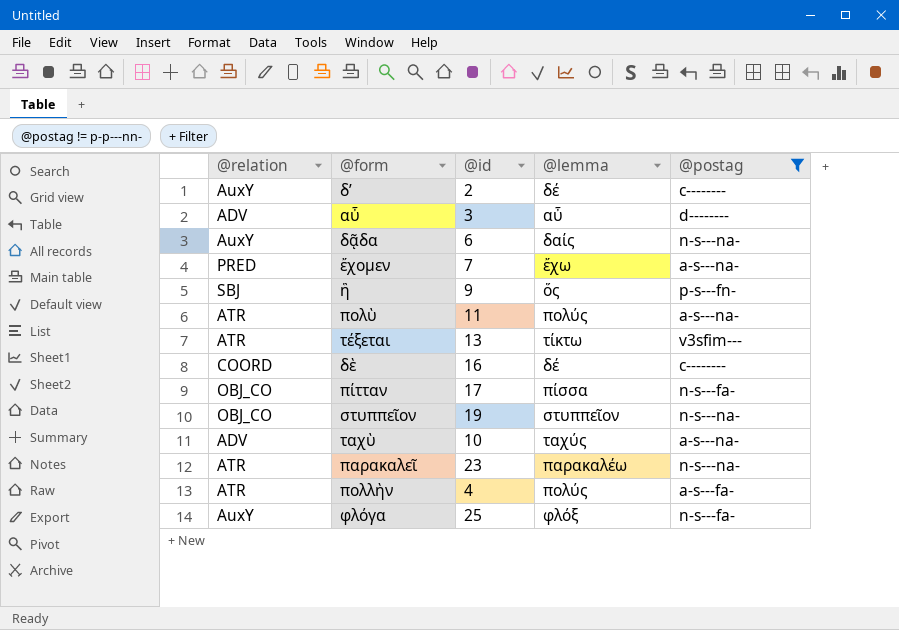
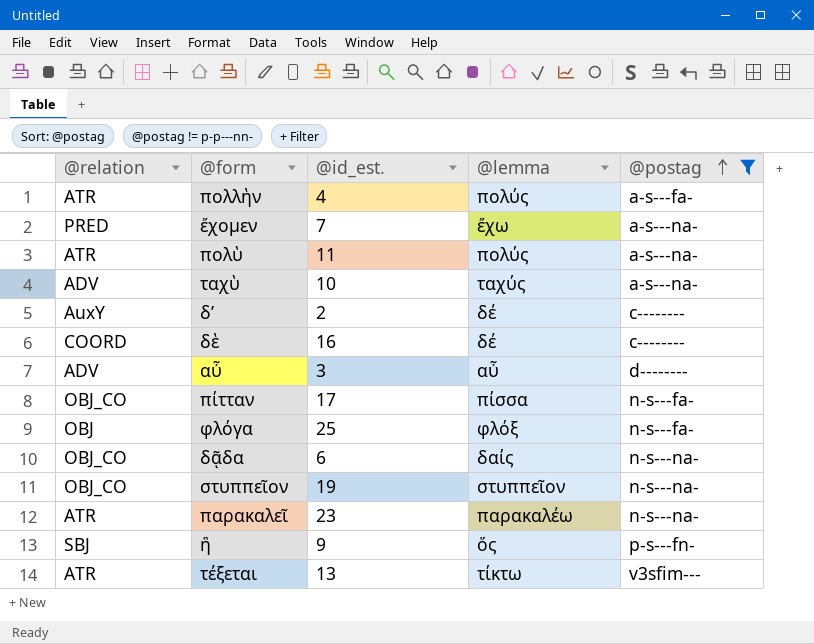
row order: none -> @postag ascending
column name: @id -> @id_est.
φλόγα | @relation: AuxY -> OBJ
δᾷδα | @relation: AuxY -> OBJ_CO

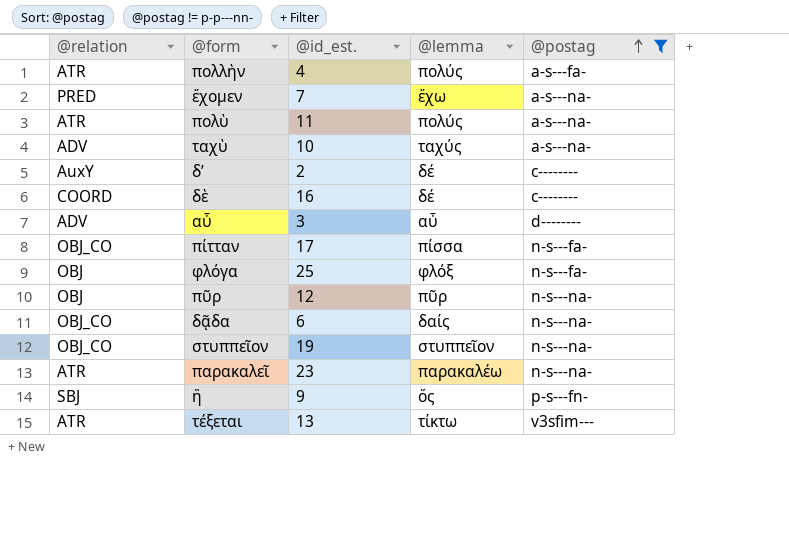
row πῦρ: none -> OBJ | 12 | πῦρ | n-s---na-

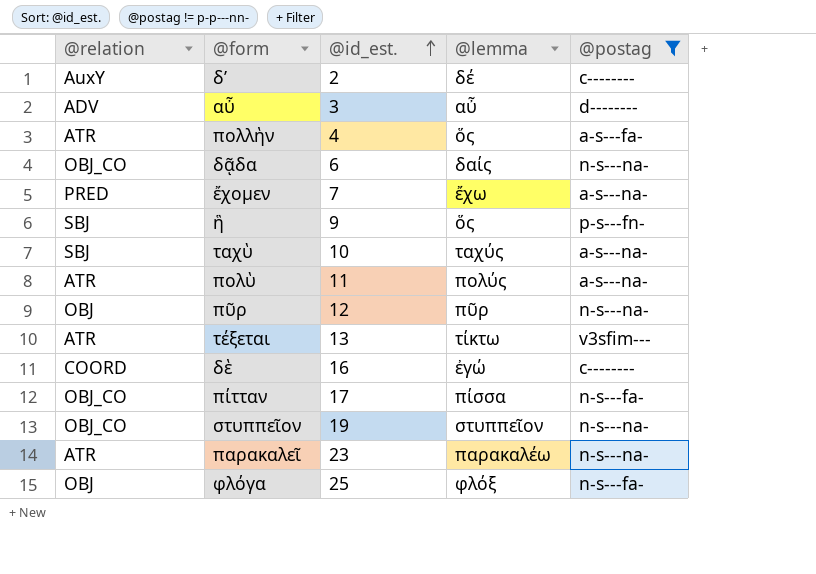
row order: @postag ascending -> @id_est. ascending
πολλὴν | @lemma: πολύς -> ὅς
ταχὺ | @relation: ADV -> SBJ
δὲ | @lemma: δέ -> ἐγώ

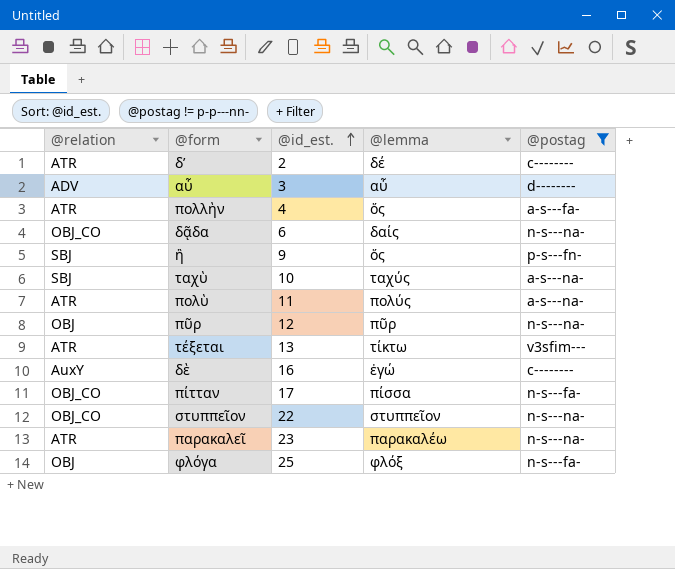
row ἔχομεν: PRED | 7 | ἔχω | a-s---na- -> none
δ’ | @relation: AuxY -> ATR
δὲ | @relation: COORD -> AuxY
στυππεῖον | @id_est.: 19 -> 22

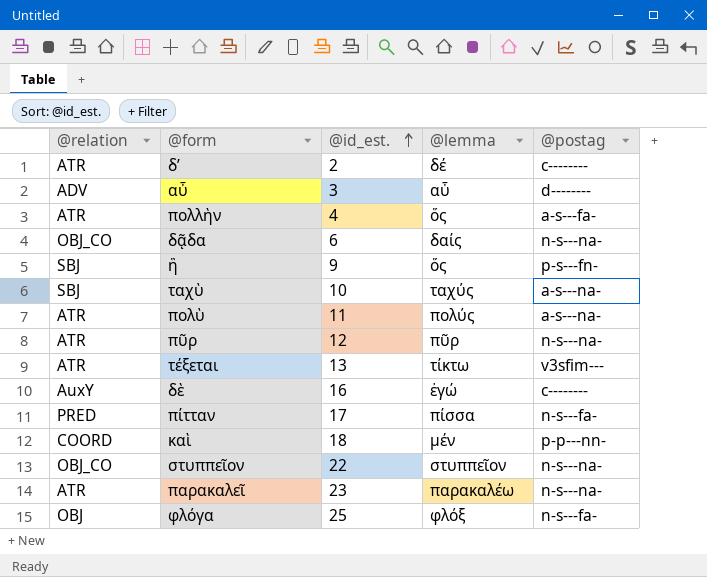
filter: @postag != p-p---nn- -> none
πῦρ | @relation: OBJ -> ATR
πίτταν | @relation: OBJ_CO -> PRED

